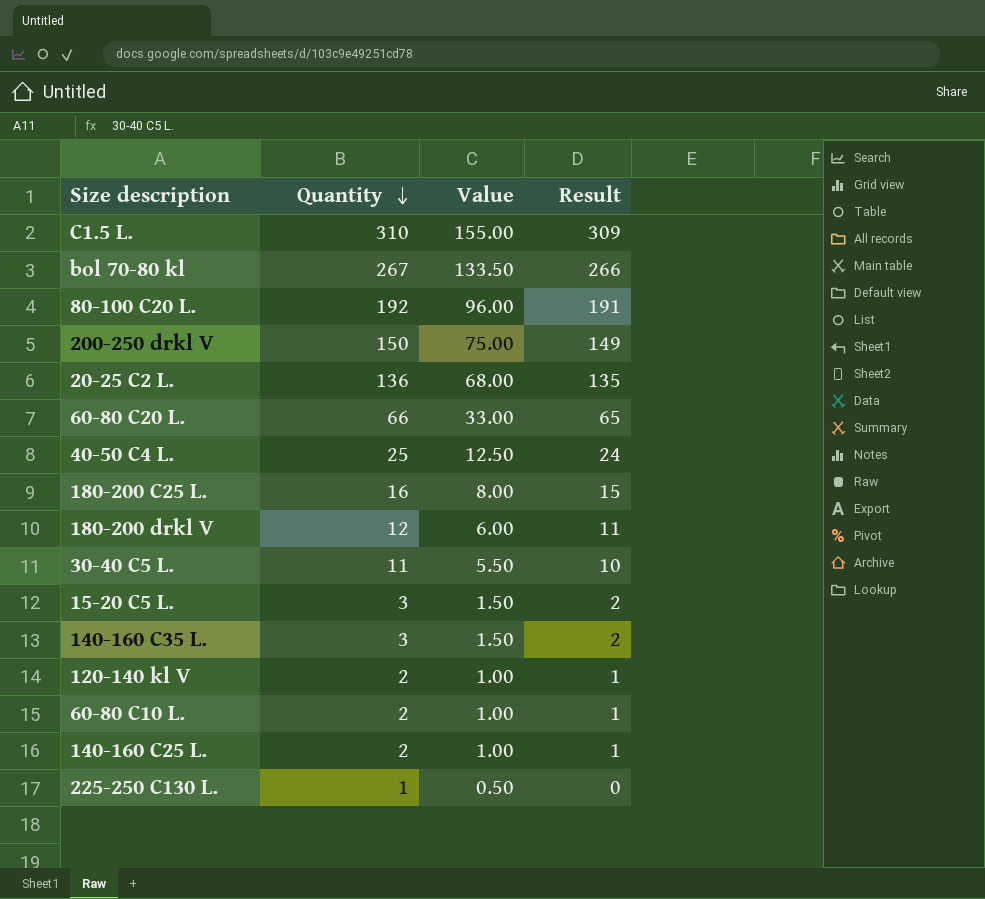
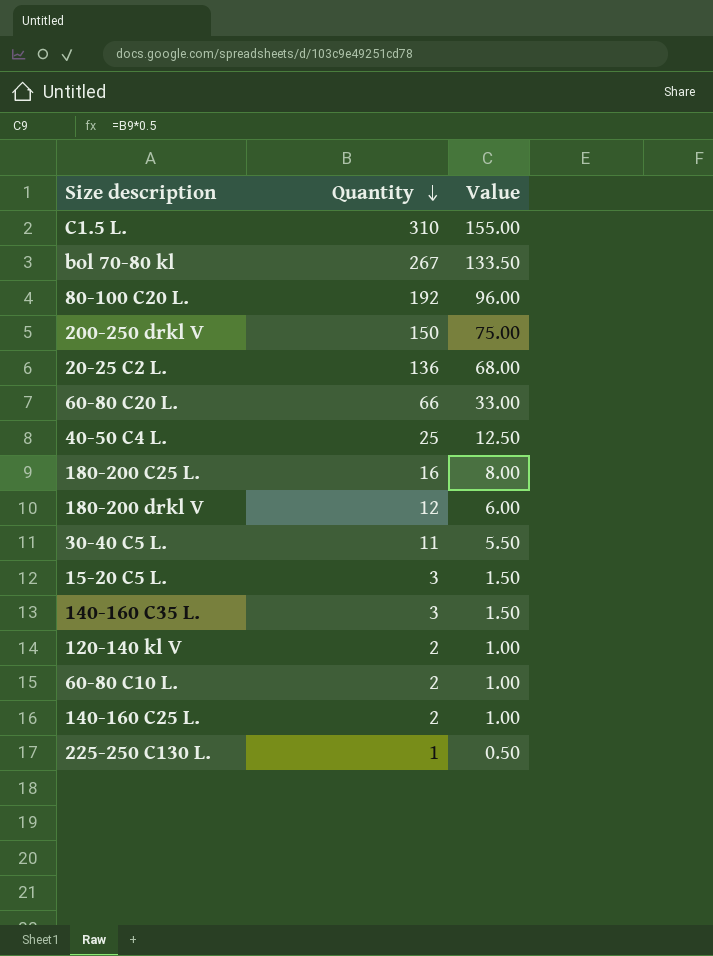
column Result | formula: [Quantity] - 1 -> none

